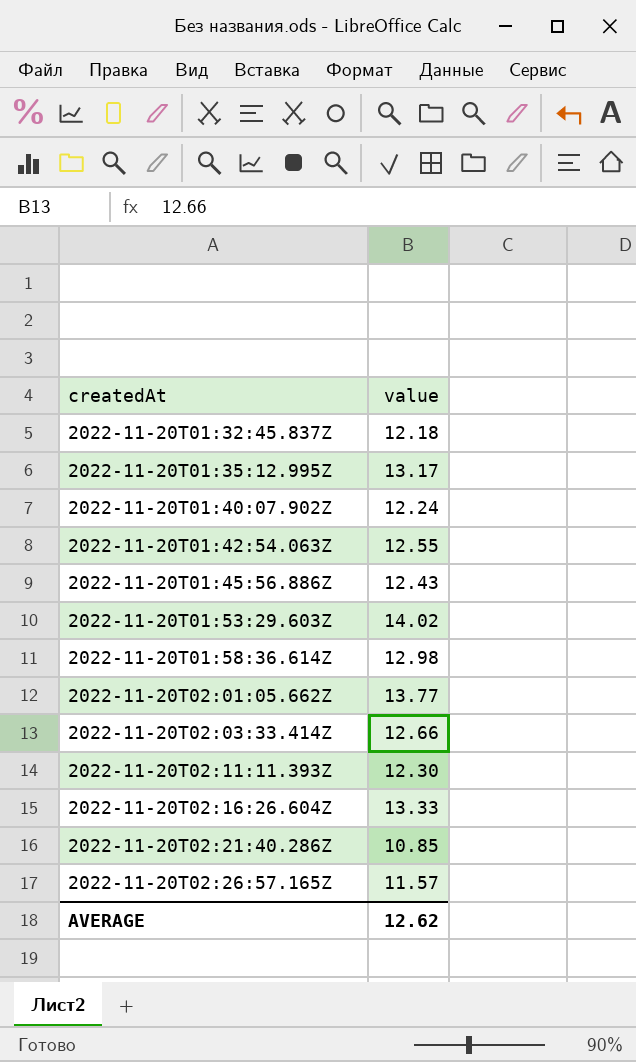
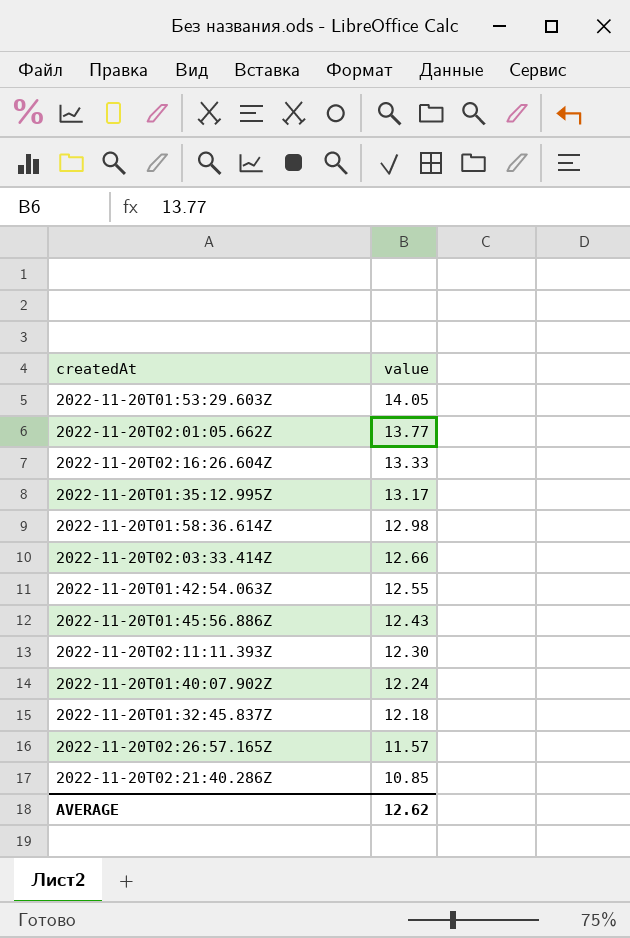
row order: createdAt ascending -> value descending
2022-11-20T01:53:29.603Z | value: 14.02 -> 14.05

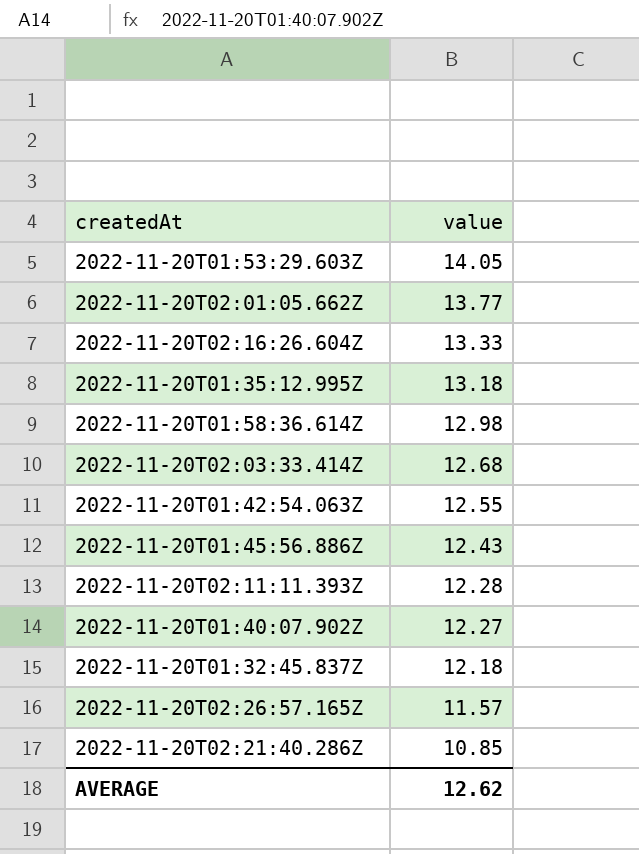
2022-11-20T01:35:12.995Z | value: 13.17 -> 13.18
2022-11-20T02:03:33.414Z | value: 12.66 -> 12.68
2022-11-20T02:11:11.393Z | value: 12.30 -> 12.28
2022-11-20T01:40:07.902Z | value: 12.24 -> 12.27

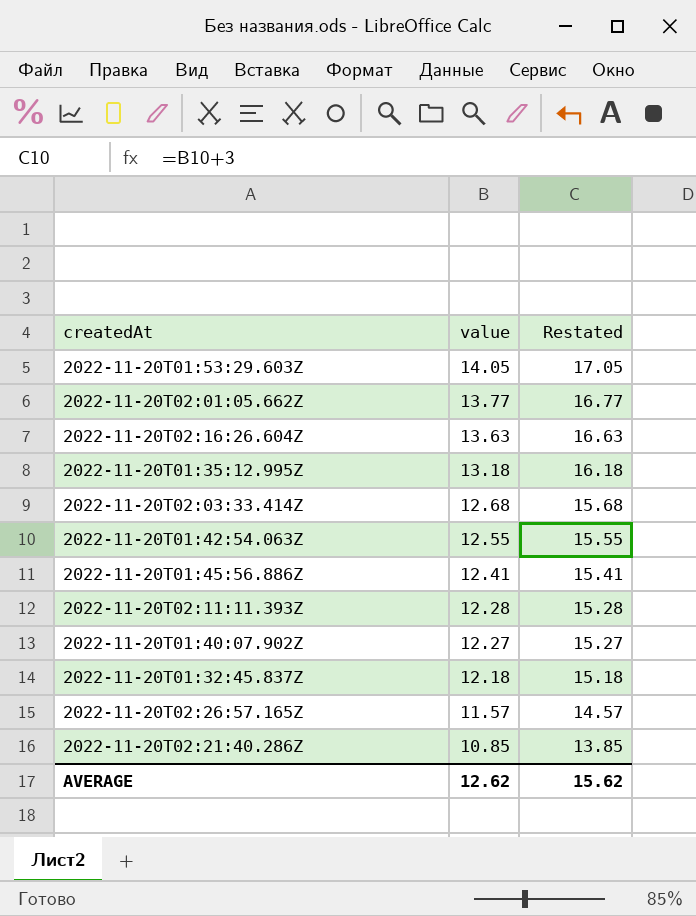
column Restated | formula: none -> [value] + 3
row 2022-11-20T01:58:36.614Z: 12.98 -> none
2022-11-20T02:16:26.604Z | value: 13.33 -> 13.63
2022-11-20T01:45:56.886Z | value: 12.43 -> 12.41

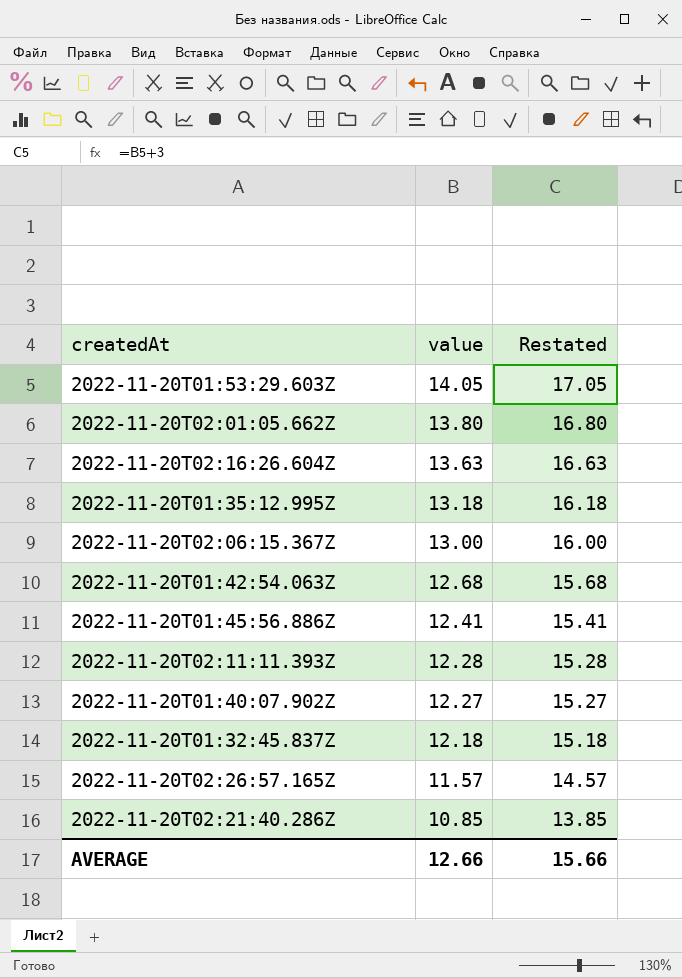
row 2022-11-20T02:03:33.414Z: 12.68 | 15.68 -> none
2022-11-20T02:01:05.662Z | value: 13.77 -> 13.80
2022-11-20T02:01:05.662Z | Restated: 16.77 -> 16.80
row 2022-11-20T02:06:15.367Z: none -> 13.00 | 16.00
2022-11-20T01:42:54.063Z | value: 12.55 -> 12.68
2022-11-20T01:42:54.063Z | Restated: 15.55 -> 15.68
AVERAGE | value: 12.62 -> 12.66
AVERAGE | Restated: 15.62 -> 15.66

